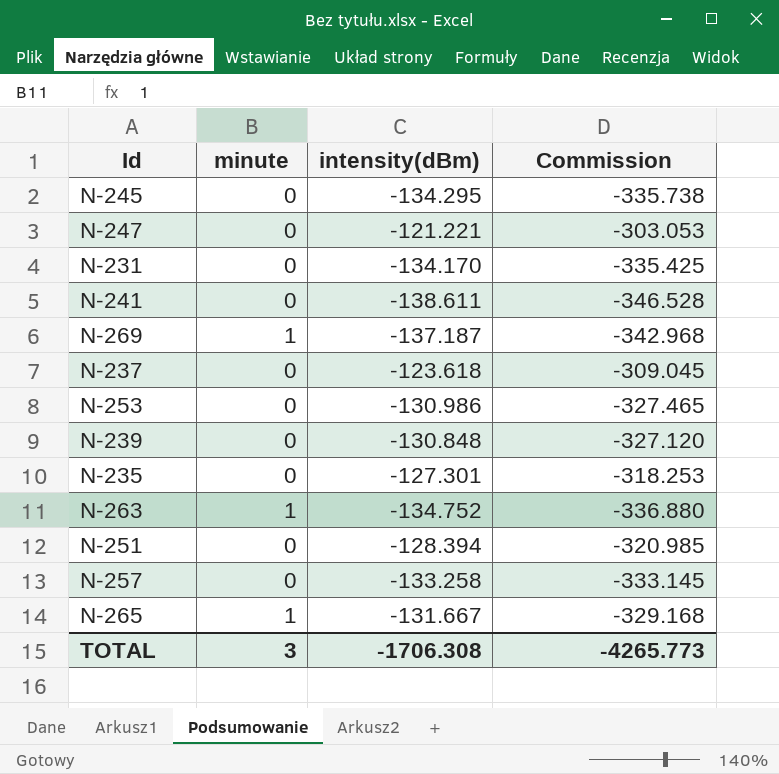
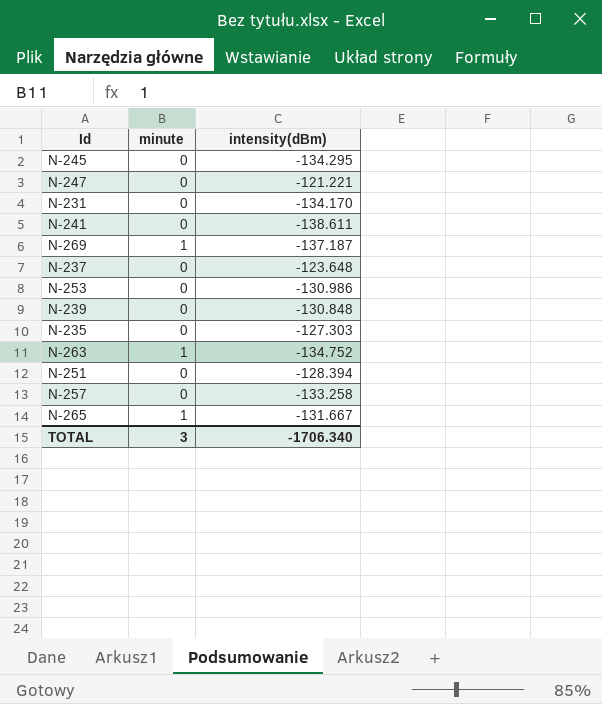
column Commission | formula: [intensity(dBm)] * 2.5 -> none
N-237 | intensity(dBm): -123.618 -> -123.648
N-235 | intensity(dBm): -127.301 -> -127.303
TOTAL | intensity(dBm): -1706.308 -> -1706.340

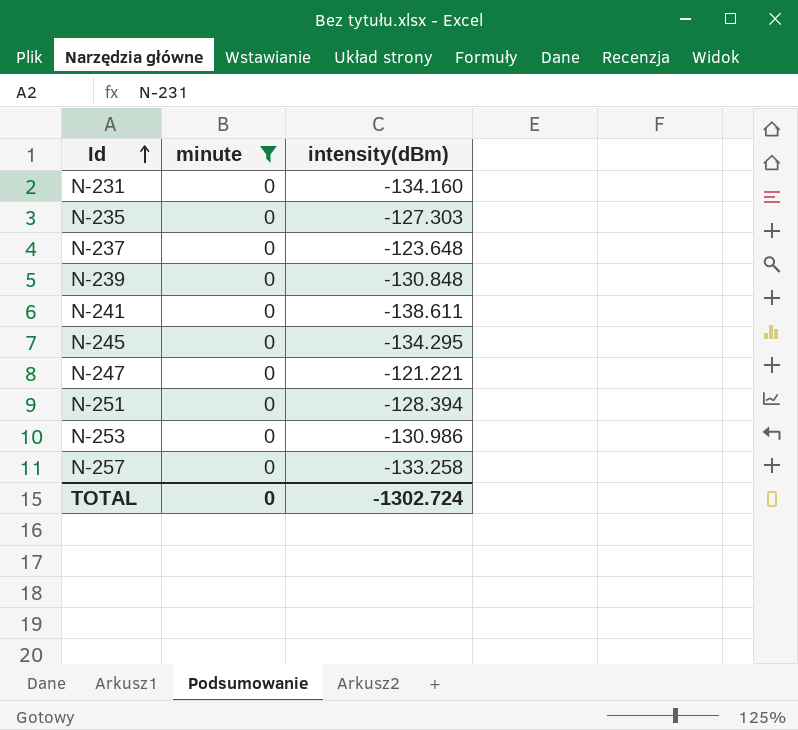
filter: none -> minute = 0
row order: none -> Id ascending
N-231 | intensity(dBm): -134.170 -> -134.160
TOTAL | minute: 3 -> 0
TOTAL | intensity(dBm): -1706.340 -> -1302.724

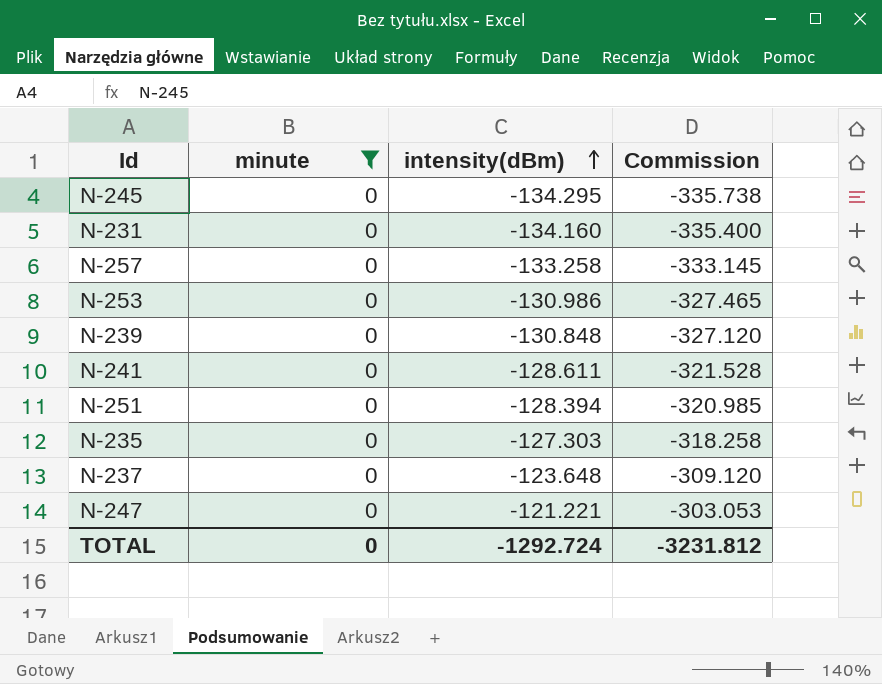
row order: Id ascending -> intensity(dBm) ascending
column Commission | formula: none -> [intensity(dBm)] * 2.5
N-241 | intensity(dBm): -138.611 -> -128.611
TOTAL | intensity(dBm): -1302.724 -> -1292.724

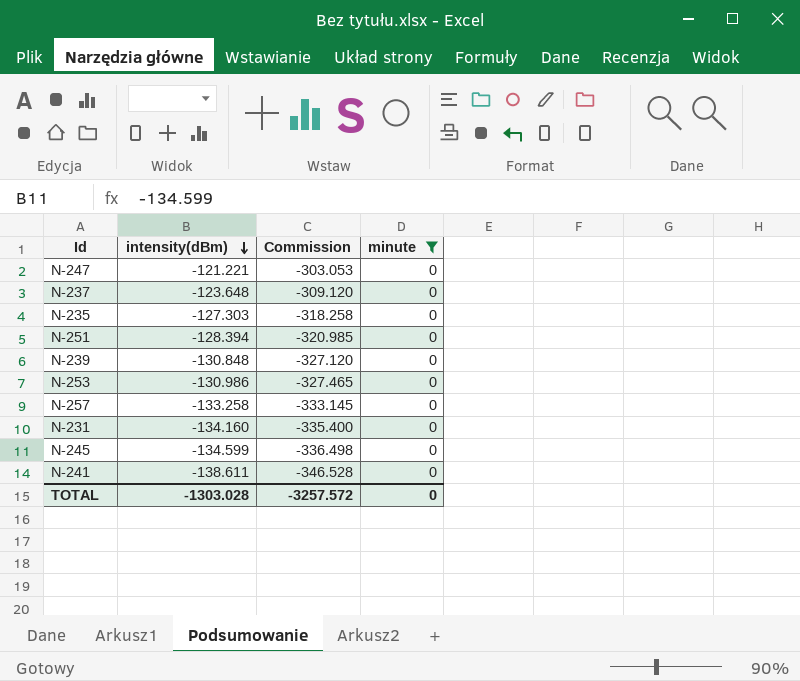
row order: intensity(dBm) ascending -> intensity(dBm) descending
column minute | position: 2 -> 4
N-245 | intensity(dBm): -134.295 -> -134.599
N-245 | Commission: -335.738 -> -336.498
N-241 | intensity(dBm): -128.611 -> -138.611
N-241 | Commission: -321.528 -> -346.528
TOTAL | intensity(dBm): -1292.724 -> -1303.028
TOTAL | Commission: -3231.812 -> -3257.572

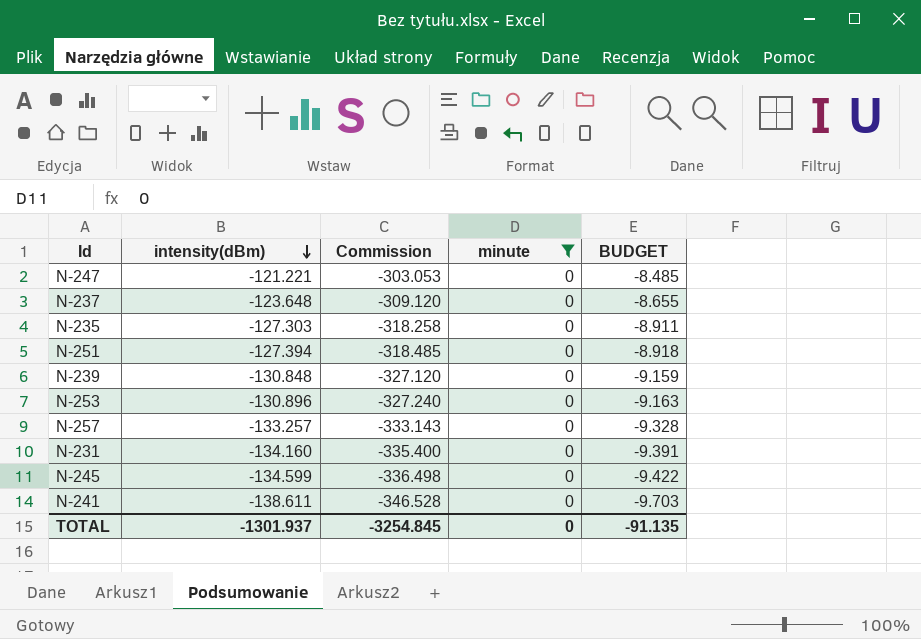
column BUDGET | formula: none -> [intensity(dBm)] * 0.07
N-251 | intensity(dBm): -128.394 -> -127.394
N-251 | Commission: -320.985 -> -318.485
N-253 | intensity(dBm): -130.986 -> -130.896
N-253 | Commission: -327.465 -> -327.240
N-257 | intensity(dBm): -133.258 -> -133.257
N-257 | Commission: -333.145 -> -333.143
TOTAL | intensity(dBm): -1303.028 -> -1301.937
TOTAL | Commission: -3257.572 -> -3254.845

